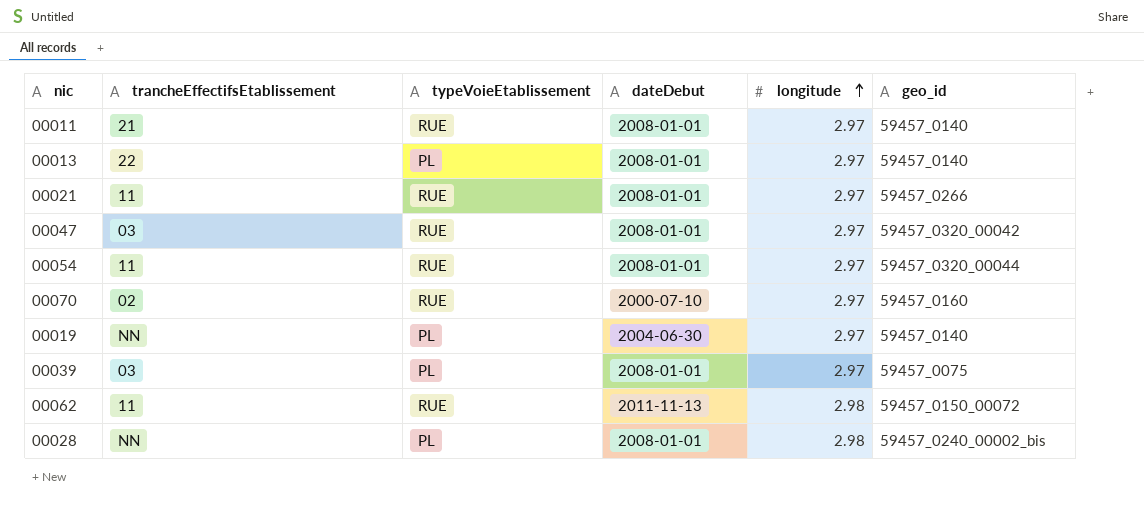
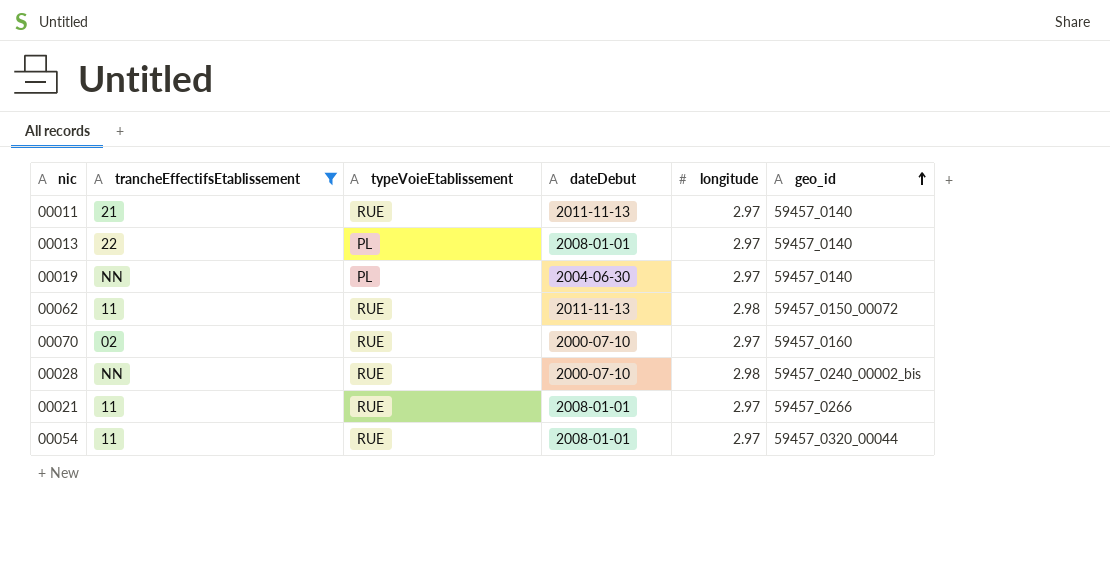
filter: none -> trancheEffectifsEtablissement != 03
row order: longitude ascending -> geo_id ascending
00011 | dateDebut: 2008-01-01 -> 2011-11-13
00028 | typeVoieEtablissement: PL -> RUE
00028 | dateDebut: 2008-01-01 -> 2000-07-10

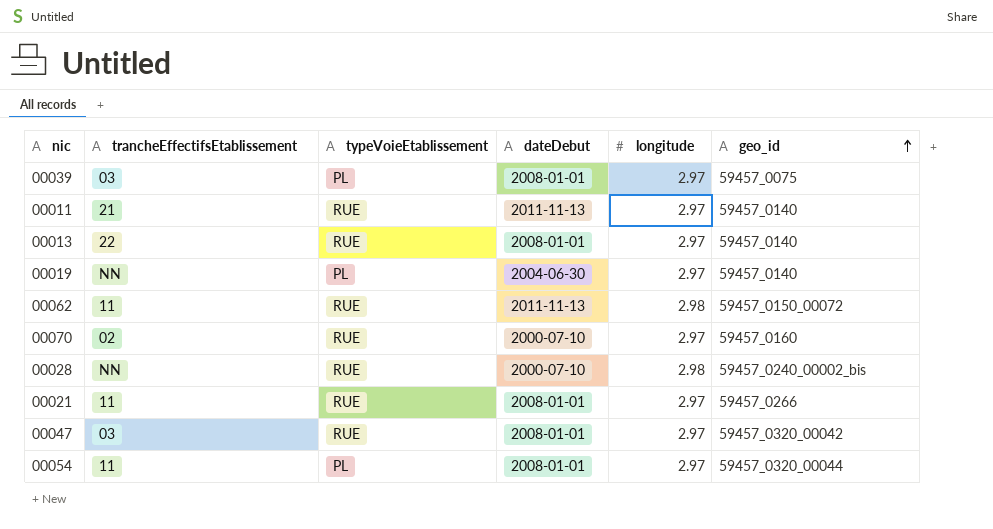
filter: trancheEffectifsEtablissement != 03 -> none
00013 | typeVoieEtablissement: PL -> RUE
00054 | typeVoieEtablissement: RUE -> PL

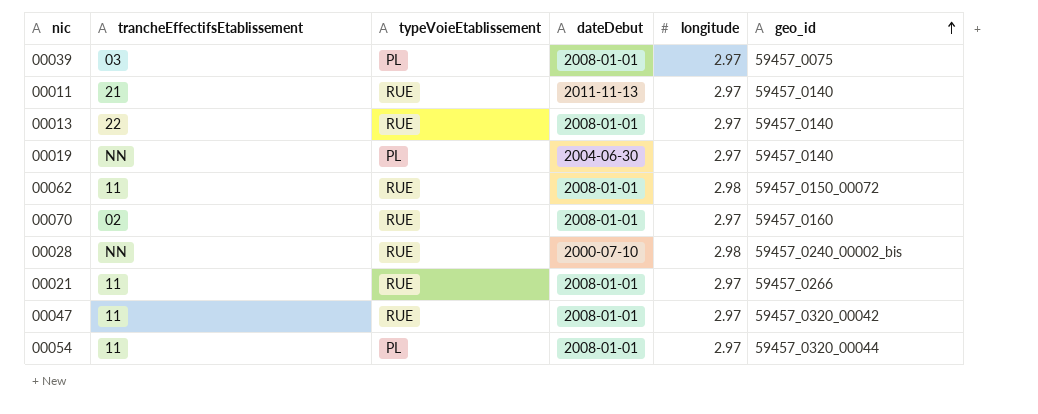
00062 | dateDebut: 2011-11-13 -> 2008-01-01
00070 | dateDebut: 2000-07-10 -> 2008-01-01
00047 | trancheEffectifsEtablissement: 03 -> 11

